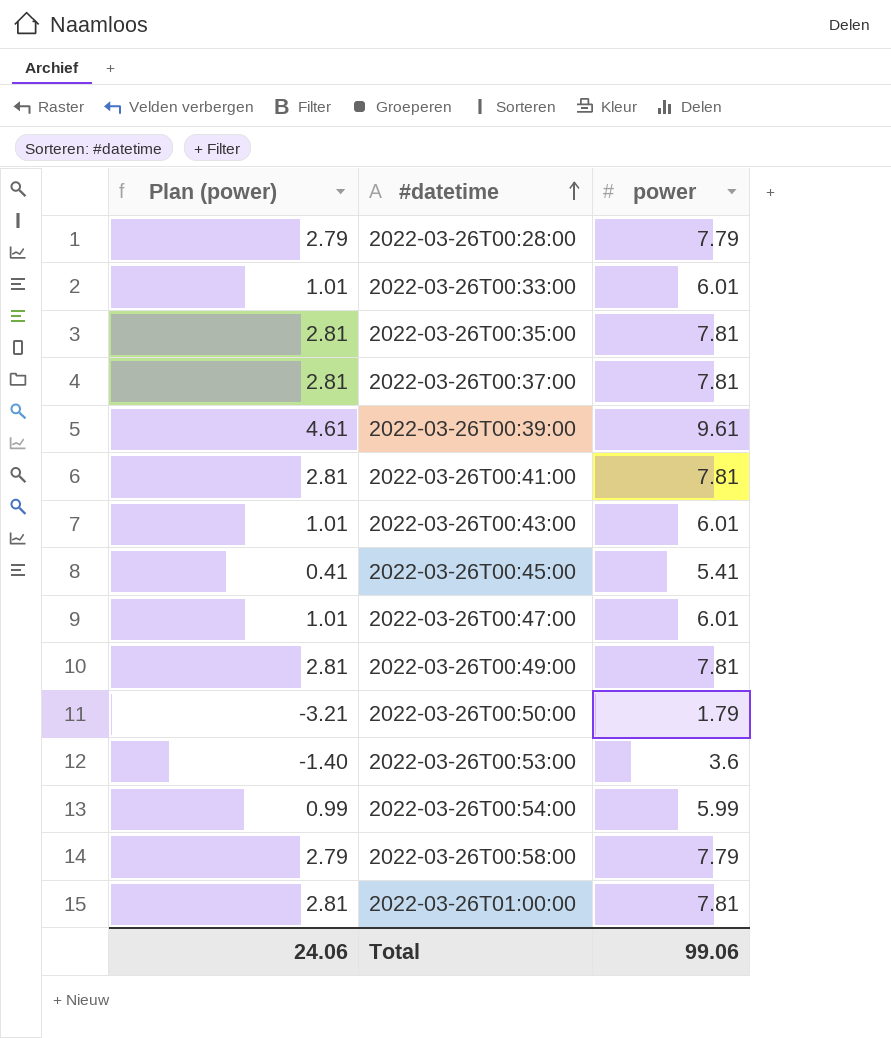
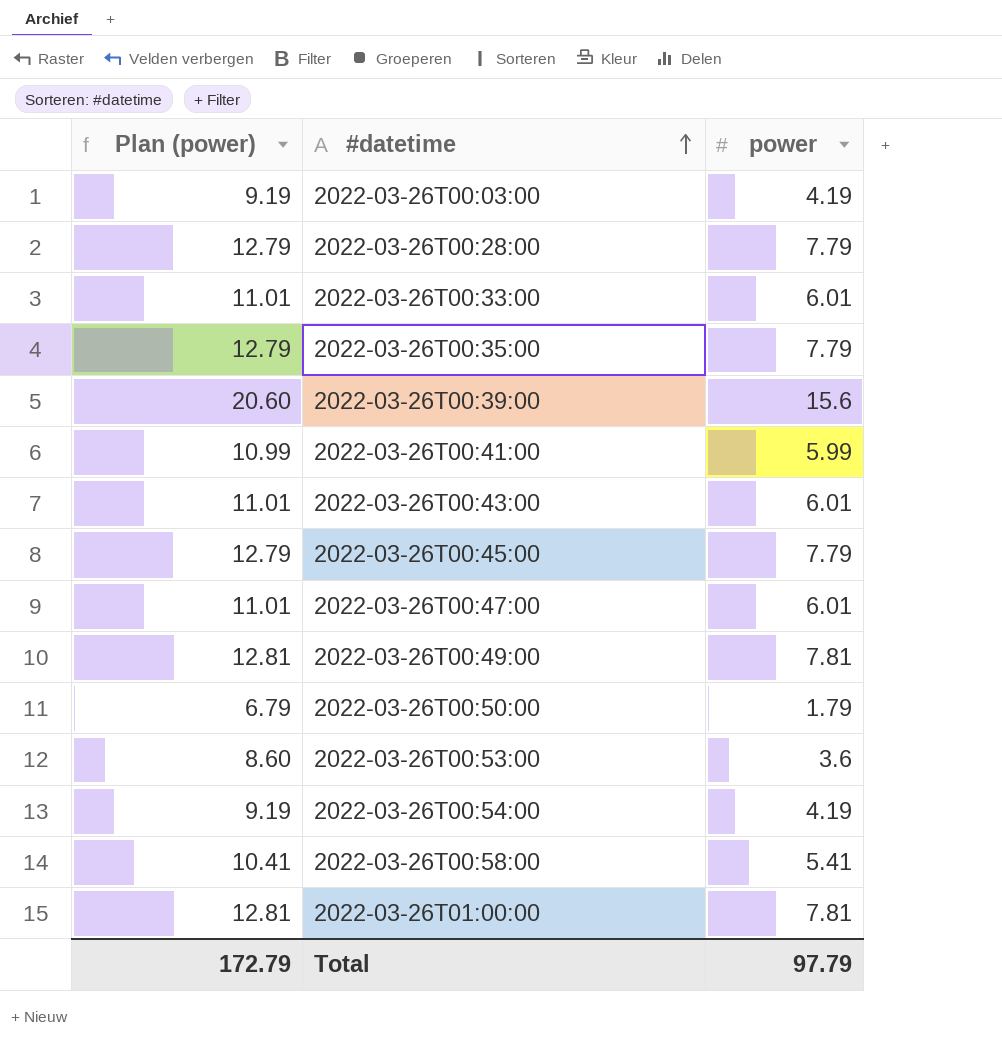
column Plan (power) | formula: [power] - 5 -> [power] + 5
row 2022-03-26T00:37:00: 2.81 | 7.81 -> none
row 2022-03-26T00:03:00: none -> 9.19 | 4.19
2022-03-26T00:35:00 | power: 7.81 -> 7.79
2022-03-26T00:39:00 | power: 9.61 -> 15.6
2022-03-26T00:41:00 | power: 7.81 -> 5.99
2022-03-26T00:45:00 | power: 5.41 -> 7.79
2022-03-26T00:54:00 | power: 5.99 -> 4.19
2022-03-26T00:58:00 | power: 7.79 -> 5.41
Total | Plan (power): 24.06 -> 172.79
Total | power: 99.06 -> 97.79

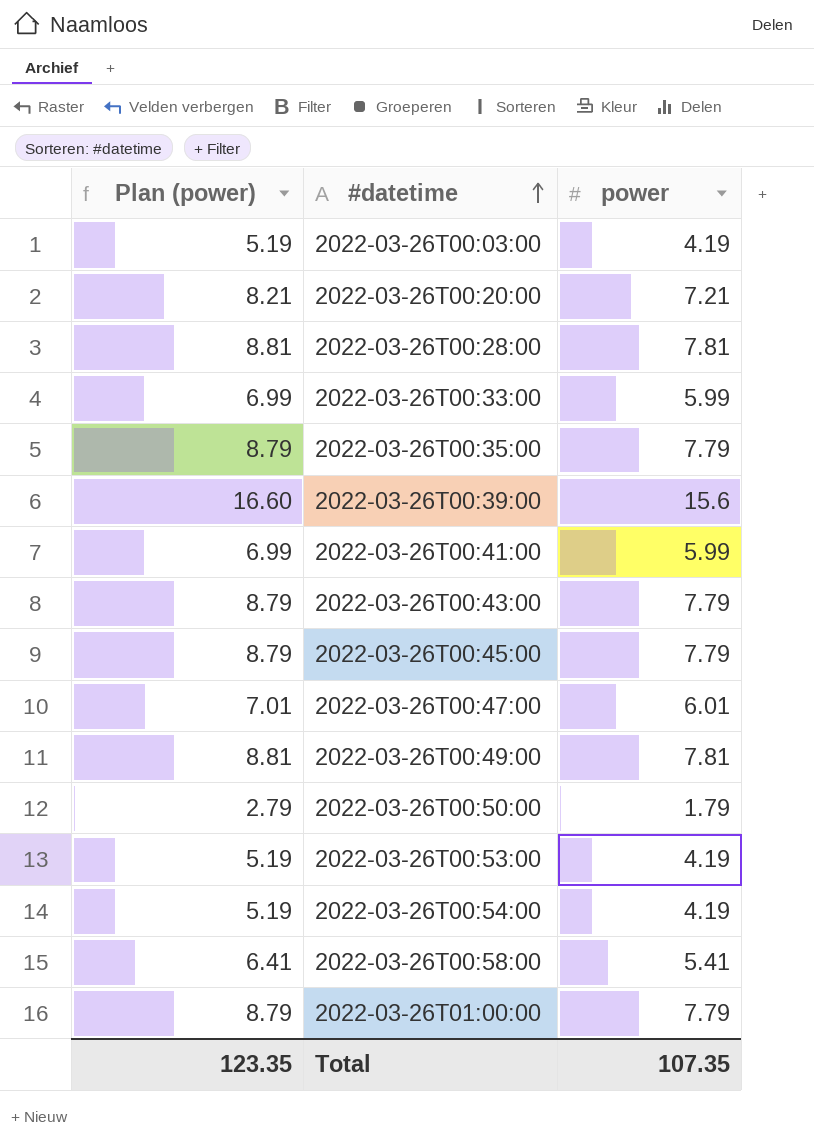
column Plan (power) | formula: [power] + 5 -> [power] + 1
row 2022-03-26T00:20:00: none -> 8.21 | 7.21
2022-03-26T00:28:00 | power: 7.79 -> 7.81
2022-03-26T00:33:00 | power: 6.01 -> 5.99
2022-03-26T00:43:00 | power: 6.01 -> 7.79
2022-03-26T00:53:00 | power: 3.6 -> 4.19
2022-03-26T01:00:00 | power: 7.81 -> 7.79
Total | Plan (power): 172.79 -> 123.35
Total | power: 97.79 -> 107.35

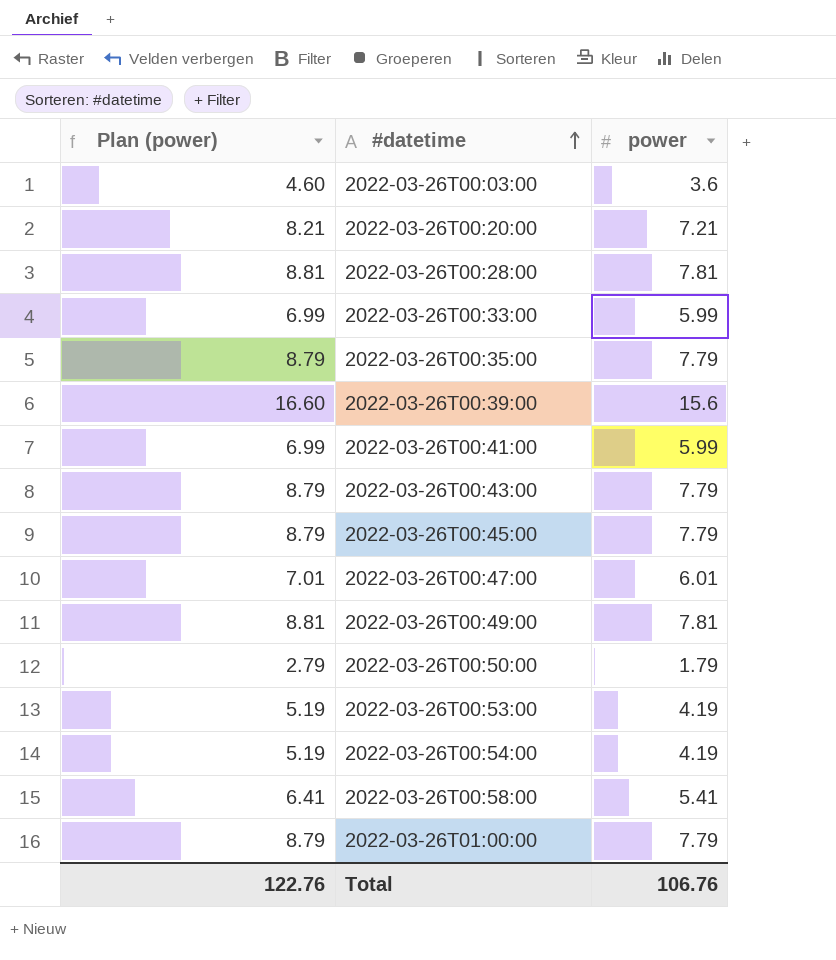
2022-03-26T00:03:00 | Plan (power): 5.19 -> 4.60
2022-03-26T00:03:00 | power: 4.19 -> 3.6
Total | Plan (power): 123.35 -> 122.76
Total | power: 107.35 -> 106.76

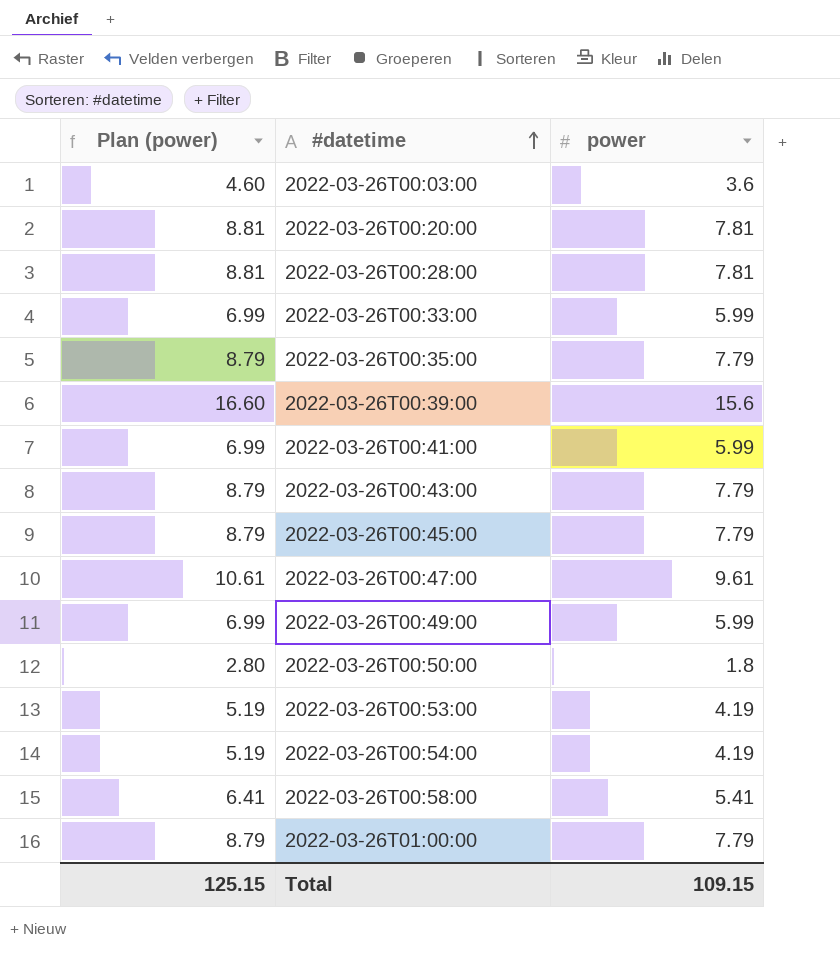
2022-03-26T00:20:00 | Plan (power): 8.21 -> 8.81
2022-03-26T00:20:00 | power: 7.21 -> 7.81
2022-03-26T00:47:00 | Plan (power): 7.01 -> 10.61
2022-03-26T00:47:00 | power: 6.01 -> 9.61
2022-03-26T00:49:00 | Plan (power): 8.81 -> 6.99
2022-03-26T00:49:00 | power: 7.81 -> 5.99
2022-03-26T00:50:00 | Plan (power): 2.79 -> 2.80
2022-03-26T00:50:00 | power: 1.79 -> 1.8
Total | Plan (power): 122.76 -> 125.15
Total | power: 106.76 -> 109.15

